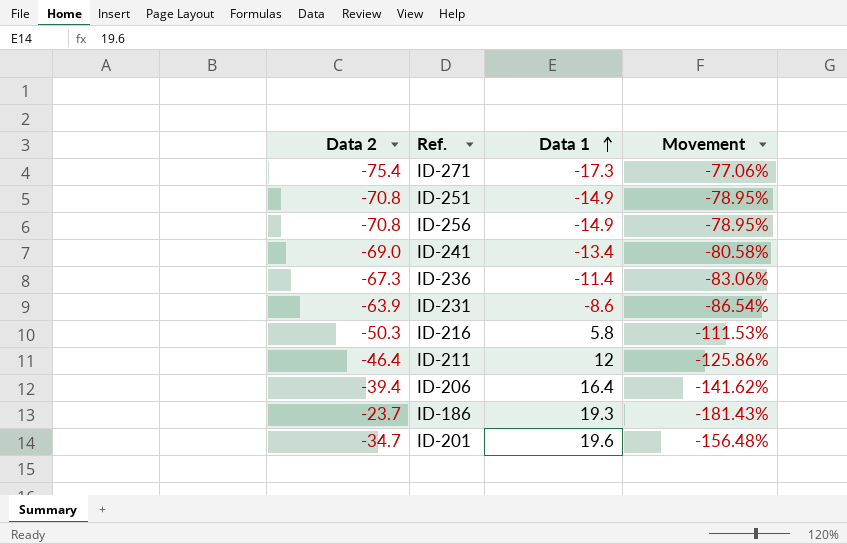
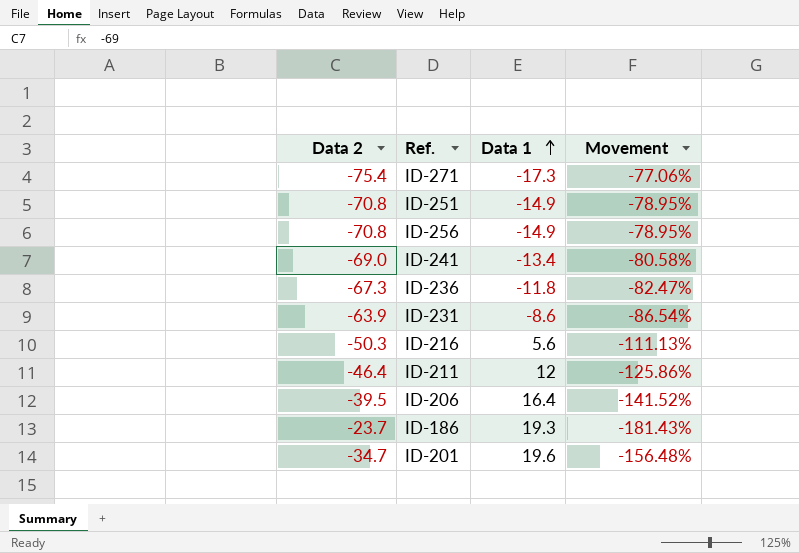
ID-236 | Data 1: -11.4 -> -11.8
ID-236 | Movement: -83.06% -> -82.47%
ID-216 | Data 1: 5.8 -> 5.6
ID-216 | Movement: -111.53% -> -111.13%
ID-206 | Data 2: -39.4 -> -39.5
ID-206 | Movement: -141.62% -> -141.52%

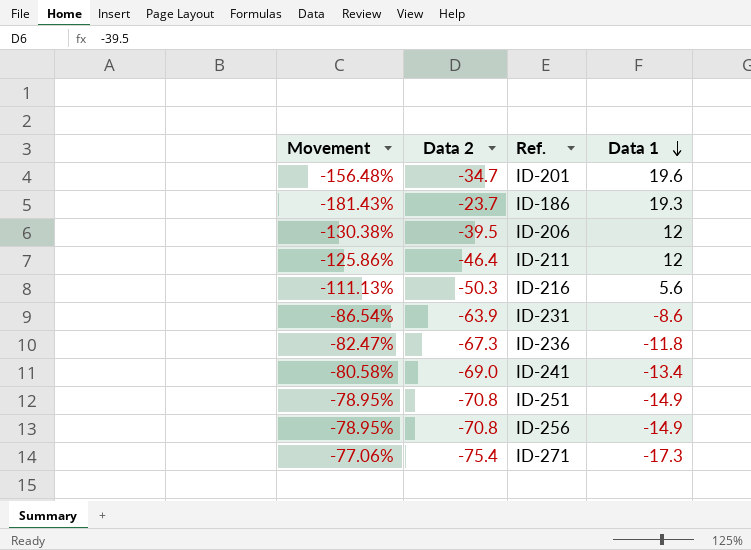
row order: Data 1 ascending -> Data 1 descending
column Movement | position: 4 -> 1
ID-206 | Movement: -141.52% -> -130.38%
ID-206 | Data 1: 16.4 -> 12

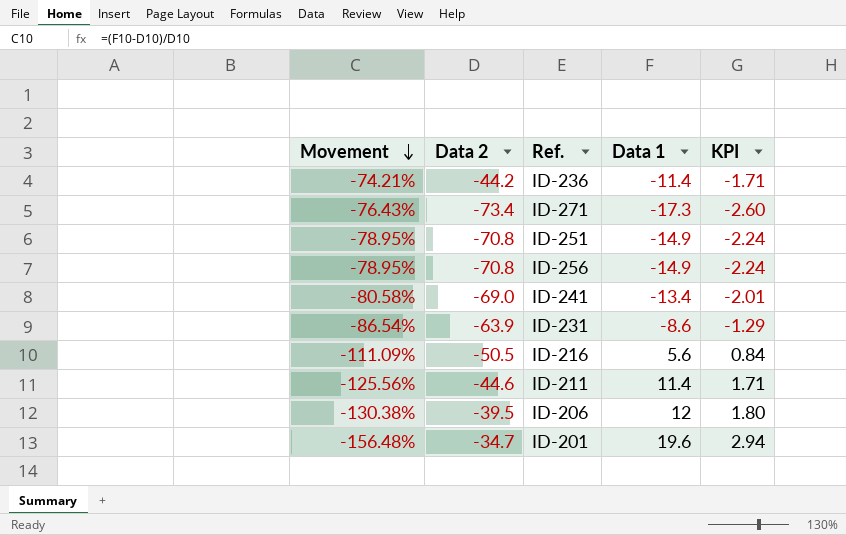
row order: Data 1 descending -> Movement descending
column KPI | formula: none -> [Data 1] * 0.15
row ID-186: -181.43% | -23.7 | 19.3 -> none
ID-236 | Movement: -82.47% -> -74.21%
ID-236 | Data 2: -67.3 -> -44.2
ID-236 | Data 1: -11.8 -> -11.4
ID-271 | Movement: -77.06% -> -76.43%
ID-271 | Data 2: -75.4 -> -73.4
ID-216 | Movement: -111.13% -> -111.09%
ID-216 | Data 2: -50.3 -> -50.5
ID-211 | Movement: -125.86% -> -125.56%
ID-211 | Data 2: -46.4 -> -44.6
ID-211 | Data 1: 12 -> 11.4

